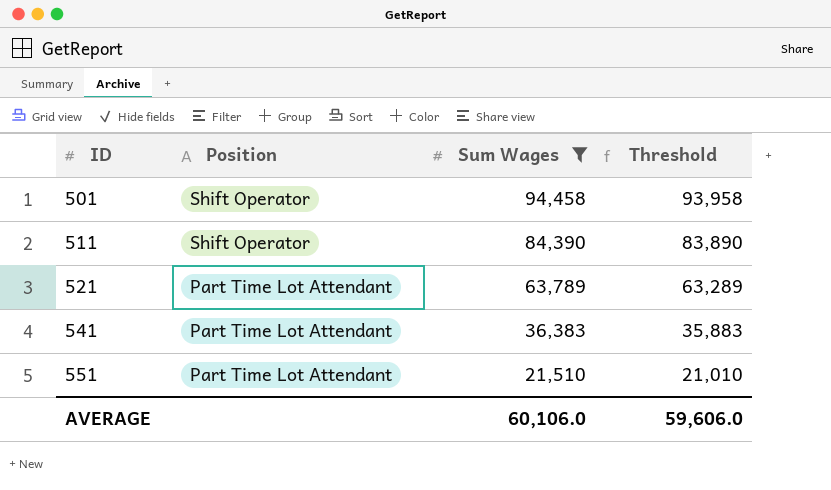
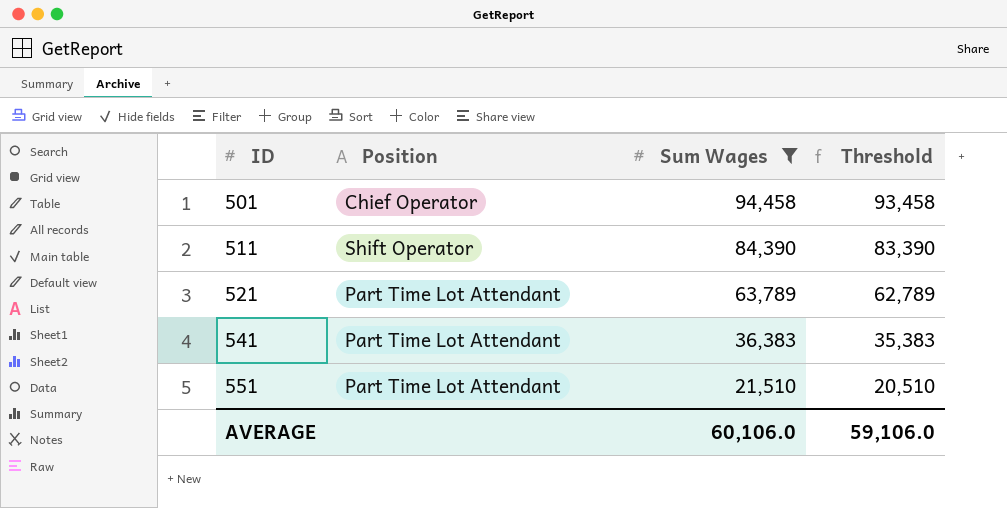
column Threshold | formula: [Sum Wages] - 500 -> [Sum Wages] - 1000
501 | Position: Shift Operator -> Chief Operator
AVERAGE | Threshold: 59,606.0 -> 59,106.0

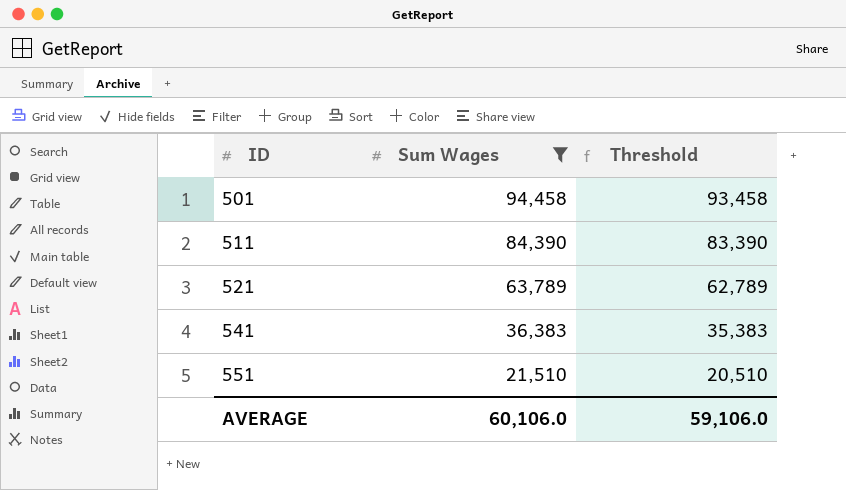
column Position | position: 2 -> none

